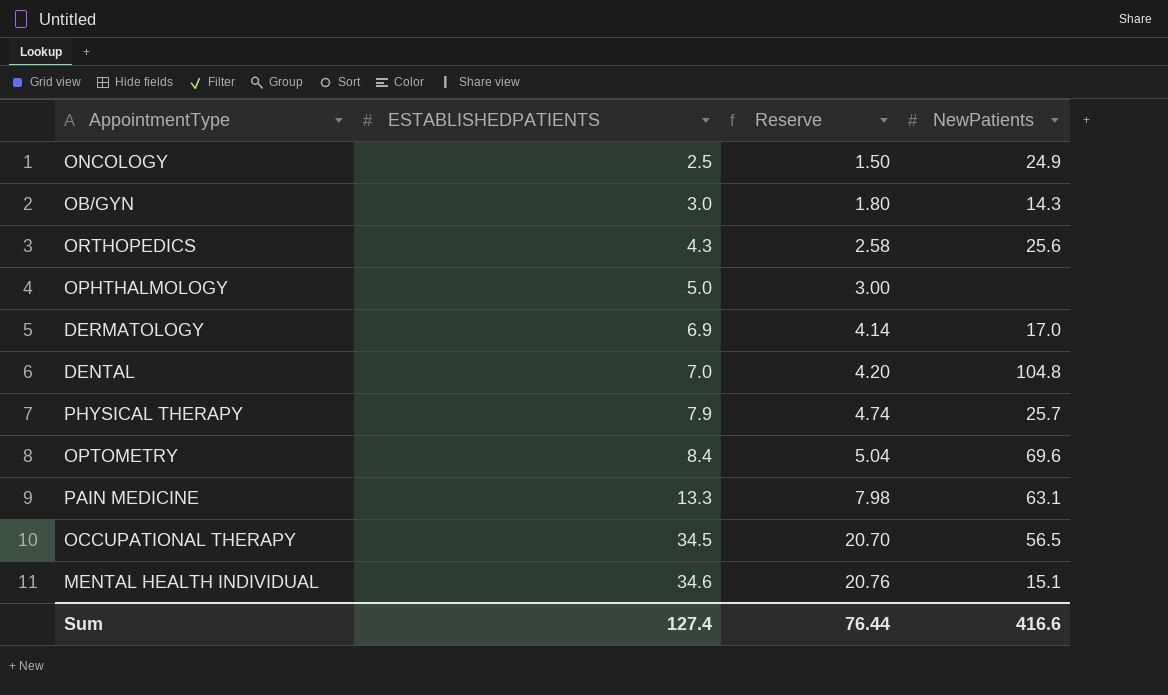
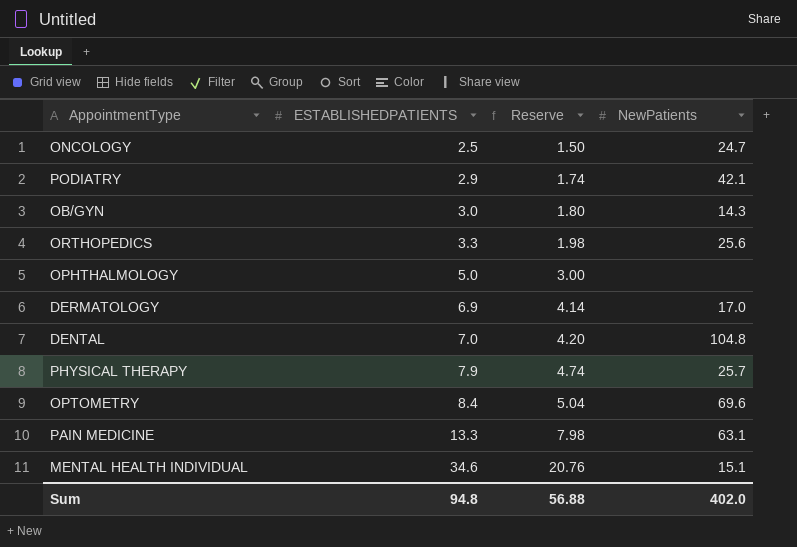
row OCCUPATIONAL THERAPY: 34.5 | 20.70 | 56.5 -> none
ONCOLOGY | NewPatients: 24.9 -> 24.7
row PODIATRY: none -> 2.9 | 1.74 | 42.1
ORTHOPEDICS | ESTABLISHEDPATIENTS: 4.3 -> 3.3
ORTHOPEDICS | Reserve: 2.58 -> 1.98
Sum | ESTABLISHEDPATIENTS: 127.4 -> 94.8
Sum | Reserve: 76.44 -> 56.88
Sum | NewPatients: 416.6 -> 402.0

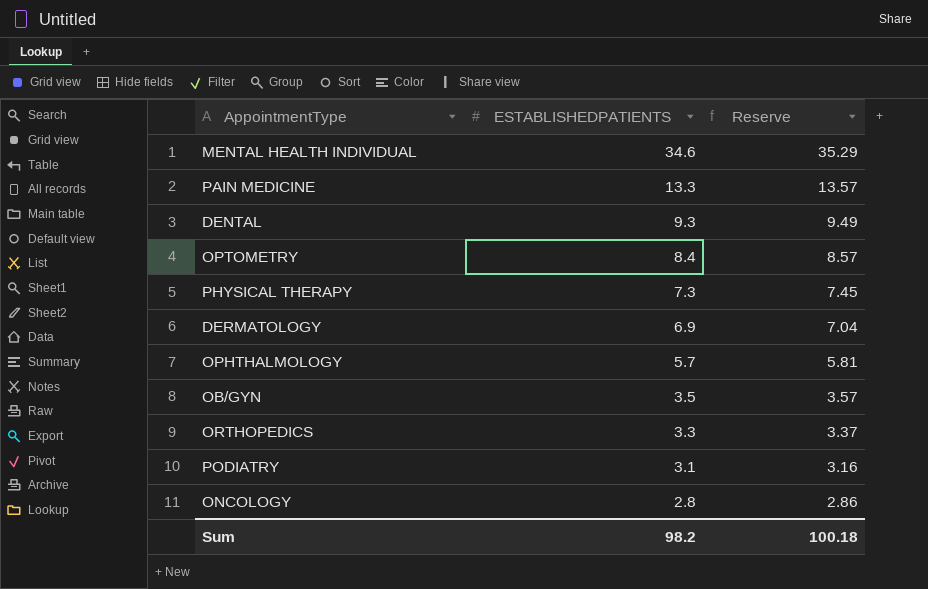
row order: ESTABLISHEDPATIENTS ascending -> ESTABLISHEDPATIENTS descending
column NewPatients | position: 4 -> none
column Reserve | formula: [ESTABLISHEDPATIENTS] * 0.6 -> [ESTABLISHEDPATIENTS] * 1.02
DENTAL | ESTABLISHEDPATIENTS: 7.0 -> 9.3
PHYSICAL THERAPY | ESTABLISHEDPATIENTS: 7.9 -> 7.3
OPHTHALMOLOGY | ESTABLISHEDPATIENTS: 5.0 -> 5.7
OB/GYN | ESTABLISHEDPATIENTS: 3.0 -> 3.5
PODIATRY | ESTABLISHEDPATIENTS: 2.9 -> 3.1
ONCOLOGY | ESTABLISHEDPATIENTS: 2.5 -> 2.8
Sum | ESTABLISHEDPATIENTS: 94.8 -> 98.2
Sum | Reserve: 56.88 -> 100.18

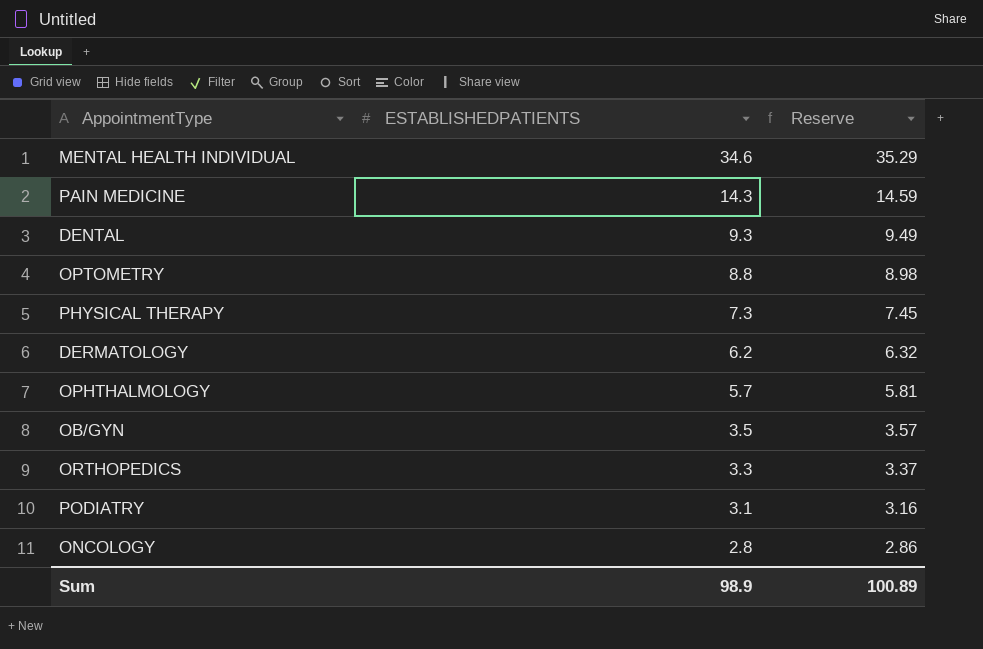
PAIN MEDICINE | ESTABLISHEDPATIENTS: 13.3 -> 14.3
PAIN MEDICINE | Reserve: 13.57 -> 14.59
OPTOMETRY | ESTABLISHEDPATIENTS: 8.4 -> 8.8
OPTOMETRY | Reserve: 8.57 -> 8.98
DERMATOLOGY | ESTABLISHEDPATIENTS: 6.9 -> 6.2
DERMATOLOGY | Reserve: 7.04 -> 6.32
Sum | ESTABLISHEDPATIENTS: 98.2 -> 98.9
Sum | Reserve: 100.18 -> 100.89

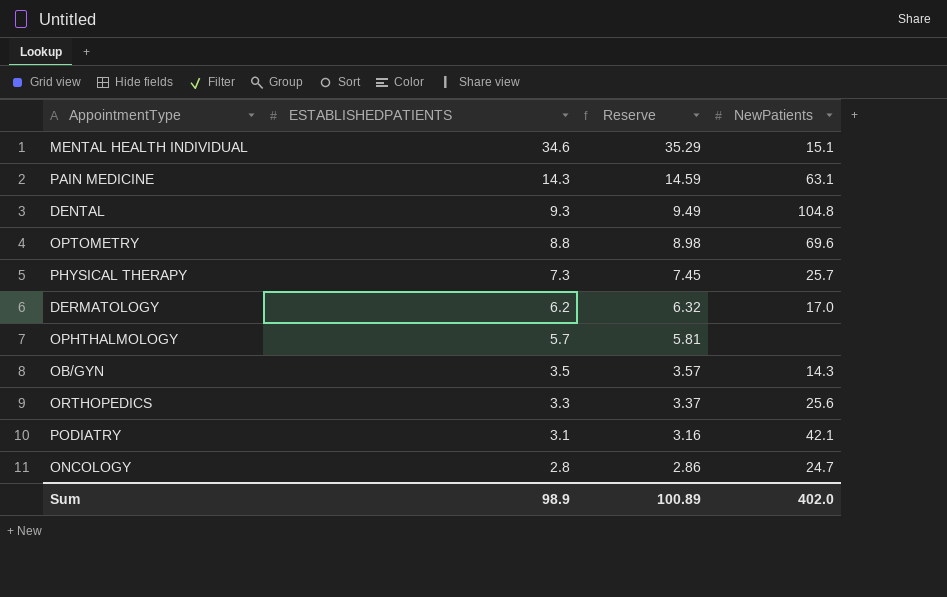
column NewPatients | position: none -> 4

